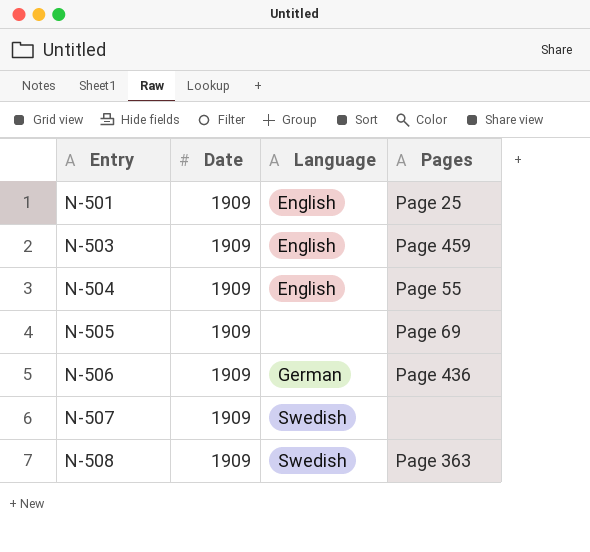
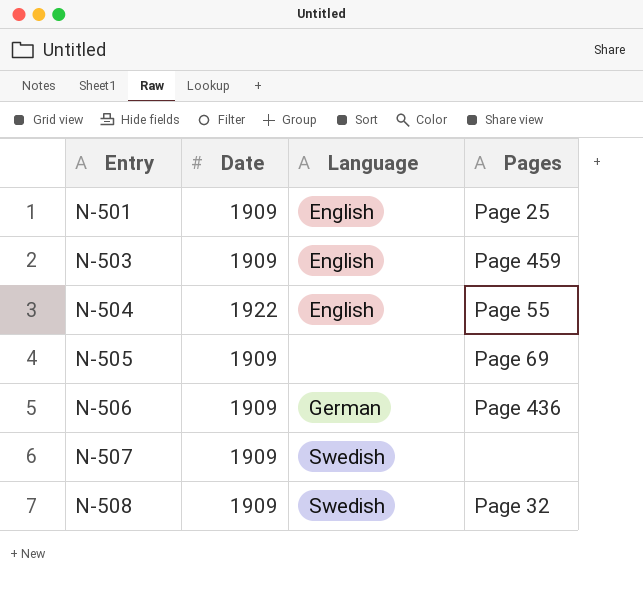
N-504 | Date: 1909 -> 1922
N-508 | Pages: Page 363 -> Page 32

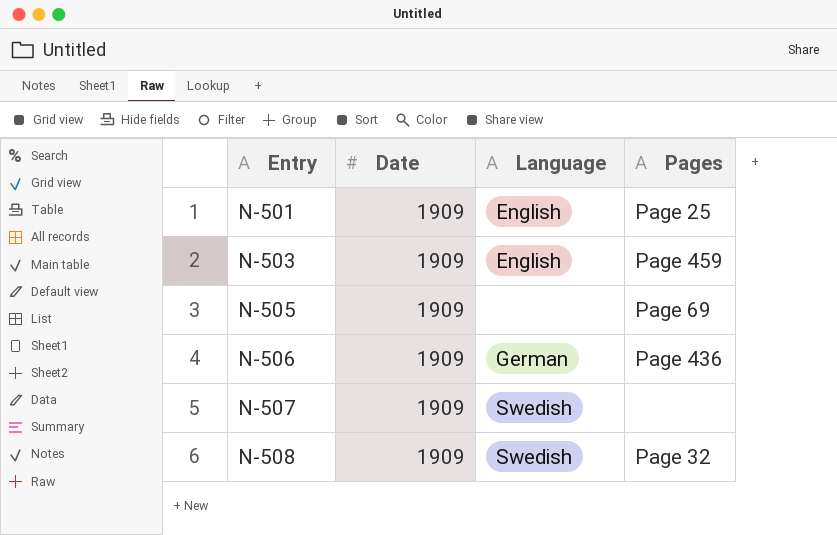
row N-504: 1922 | English | Page 55 -> none

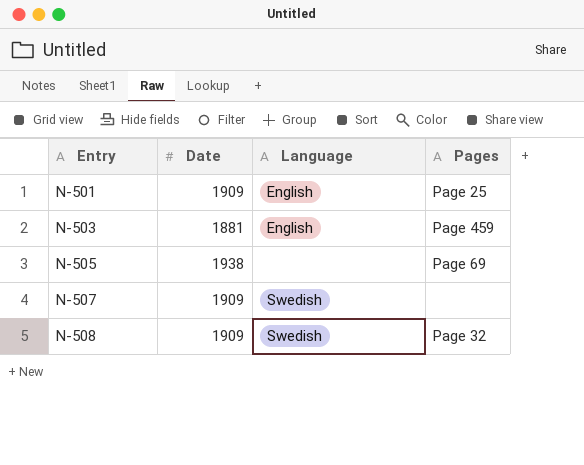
row N-506: 1909 | German | Page 436 -> none
N-503 | Date: 1909 -> 1881
N-505 | Date: 1909 -> 1938

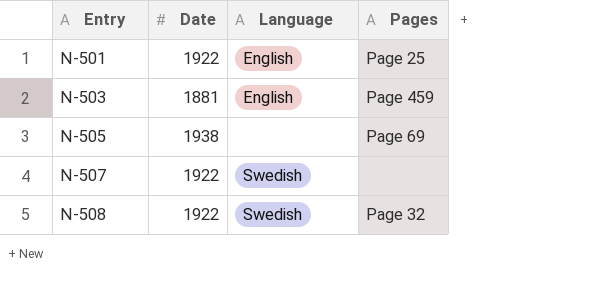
N-501 | Date: 1909 -> 1922
N-507 | Date: 1909 -> 1922
N-508 | Date: 1909 -> 1922

